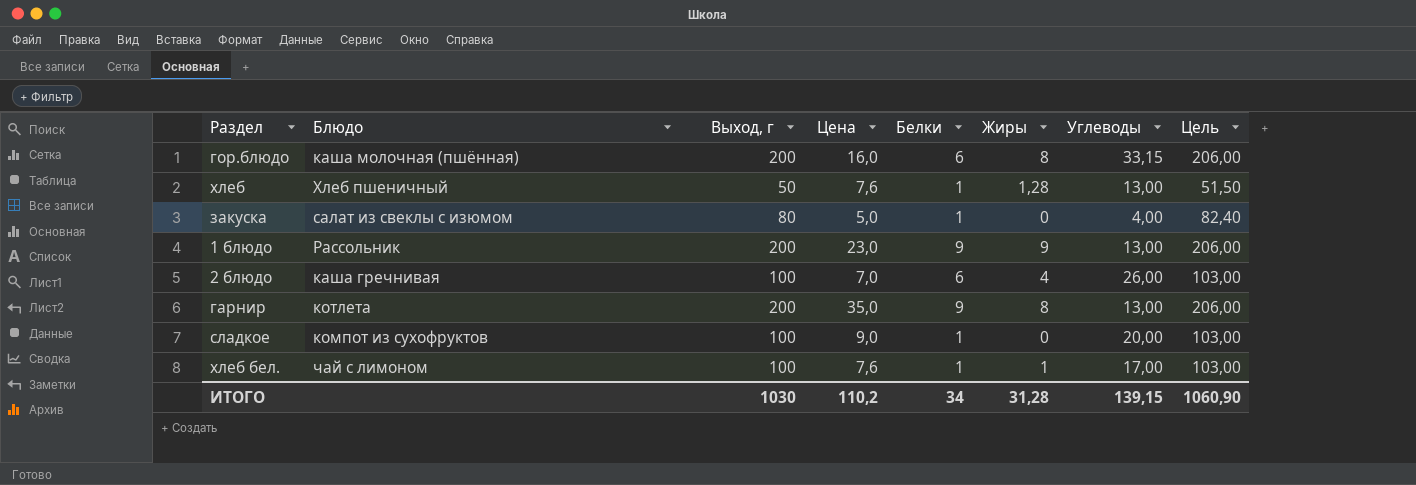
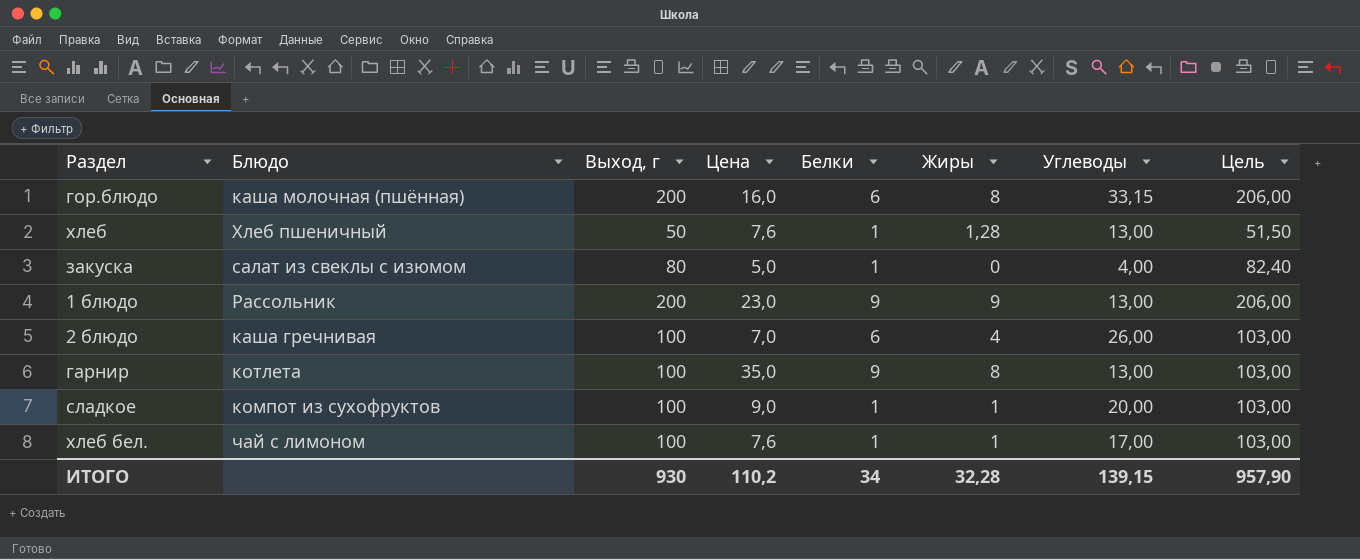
гарнир | Выход, г: 200 -> 100
гарнир | Цель: 206,00 -> 103,00
сладкое | Жиры: 0 -> 1
ИТОГО | Выход, г: 1030 -> 930
ИТОГО | Жиры: 31,28 -> 32,28
ИТОГО | Цель: 1060,90 -> 957,90

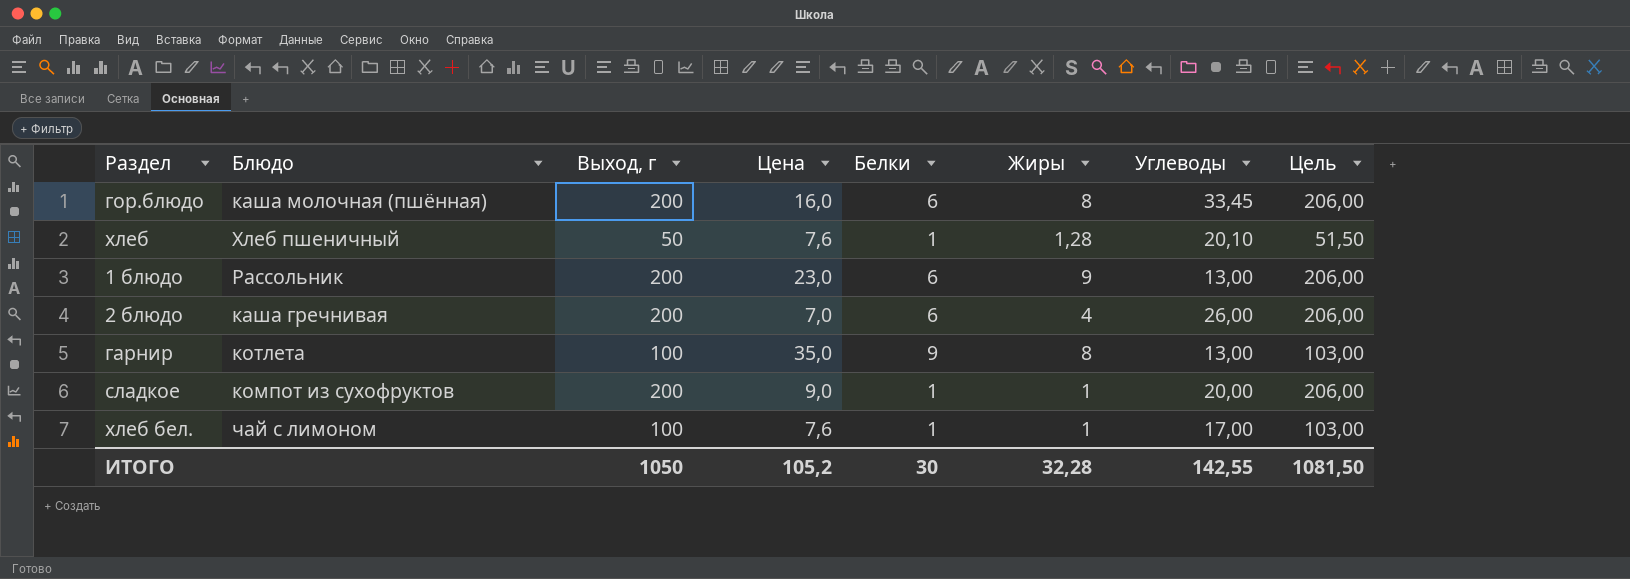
row закуска: салат из свеклы с изюмом | 80 | 5,0 | 1 | 0 | 4,00 | 82,40 -> none
гор.блюдо | Углеводы: 33,15 -> 33,45
хлеб | Углеводы: 13,00 -> 20,10
1 блюдо | Белки: 9 -> 6
2 блюдо | Выход, г: 100 -> 200
2 блюдо | Цель: 103,00 -> 206,00
сладкое | Выход, г: 100 -> 200
сладкое | Цель: 103,00 -> 206,00
ИТОГО | Выход, г: 930 -> 1050
ИТОГО | Цена: 110,2 -> 105,2
ИТОГО | Белки: 34 -> 30
ИТОГО | Углеводы: 139,15 -> 142,55
ИТОГО | Цель: 957,90 -> 1081,50

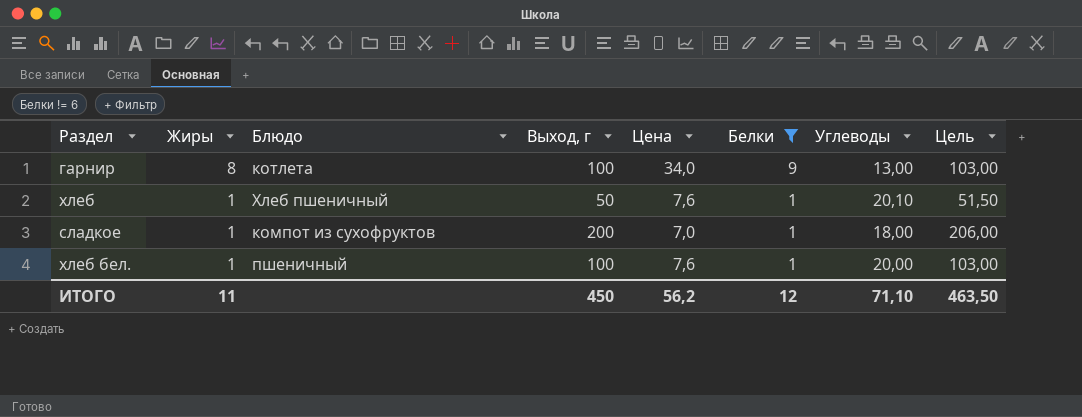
filter: none -> Белки != 6
row order: none -> Жиры descending
column Жиры | position: 6 -> 2
гарнир | Цена: 35,0 -> 34,0
хлеб | Жиры: 1,28 -> 1
сладкое | Цена: 9,0 -> 7,0
сладкое | Углеводы: 20,00 -> 18,00
хлеб бел. | Блюдо: чай с лимоном -> пшеничный
хлеб бел. | Углеводы: 17,00 -> 20,00
ИТОГО | Жиры: 32,28 -> 11
ИТОГО | Выход, г: 1050 -> 450
ИТОГО | Цена: 105,2 -> 56,2
ИТОГО | Белки: 30 -> 12
ИТОГО | Углеводы: 142,55 -> 71,10
ИТОГО | Цель: 1081,50 -> 463,50

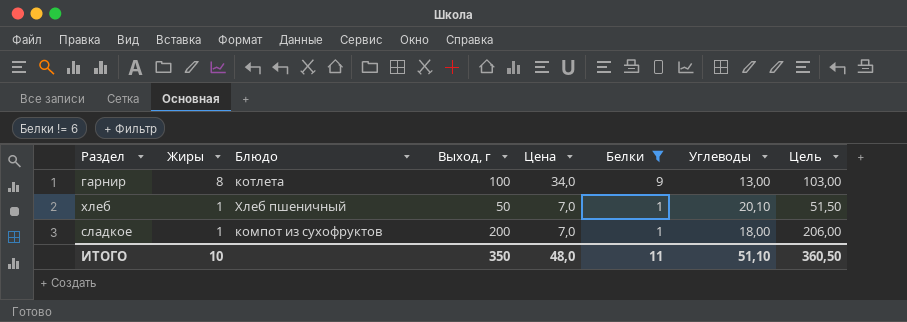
row хлеб бел.: 1 | пшеничный | 100 | 7,6 | 1 | 20,00 | 103,00 -> none
хлеб | Цена: 7,6 -> 7,0
ИТОГО | Жиры: 11 -> 10
ИТОГО | Выход, г: 450 -> 350
ИТОГО | Цена: 56,2 -> 48,0
ИТОГО | Белки: 12 -> 11
ИТОГО | Углеводы: 71,10 -> 51,10
ИТОГО | Цель: 463,50 -> 360,50

